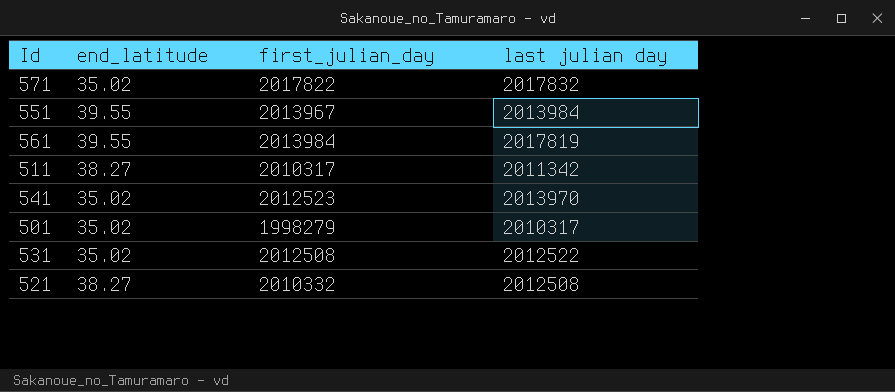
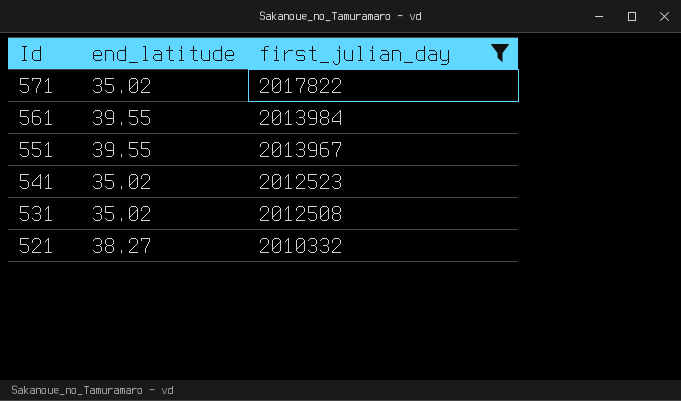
filter: none -> first_julian_day >= 2010332
row order: none -> Id descending
column last julian day | position: 4 -> none

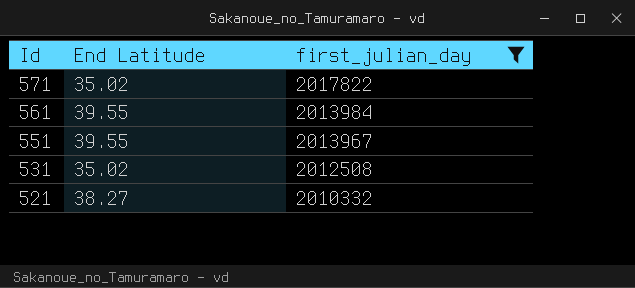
column name: end_latitude -> End Latitude
row 541: 35.02 | 2012523 -> none

